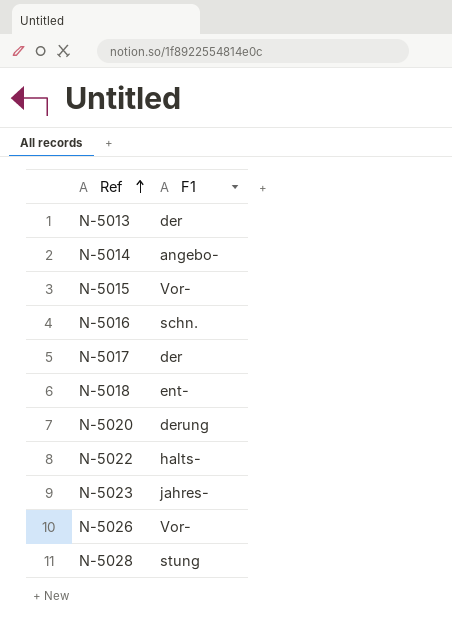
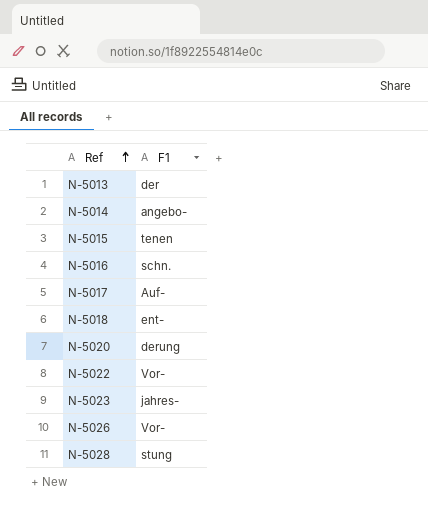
N-5015 | F1: Vor- -> tenen
N-5017 | F1: der -> Auf-
N-5022 | F1: halts- -> Vor-

